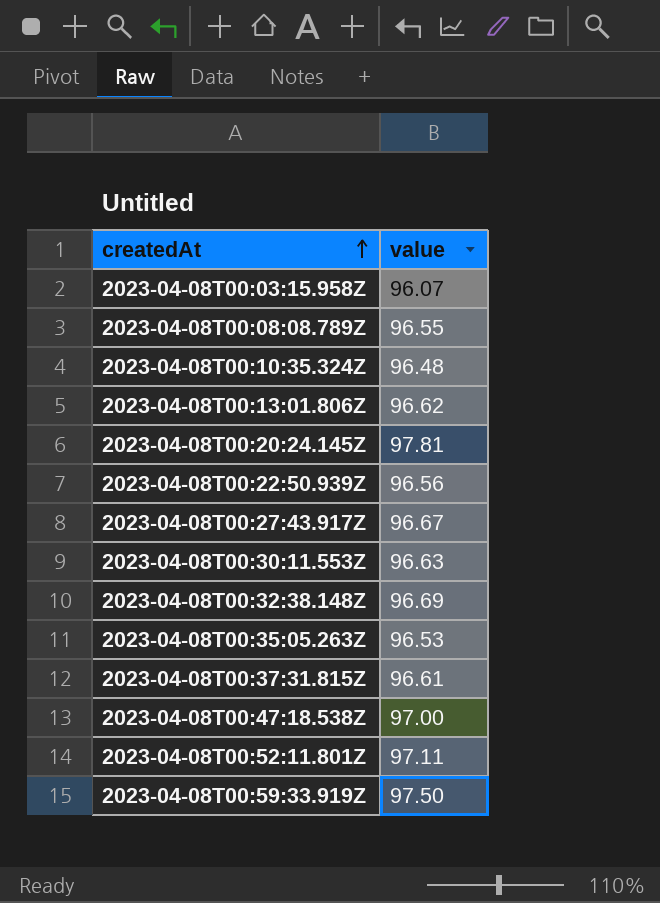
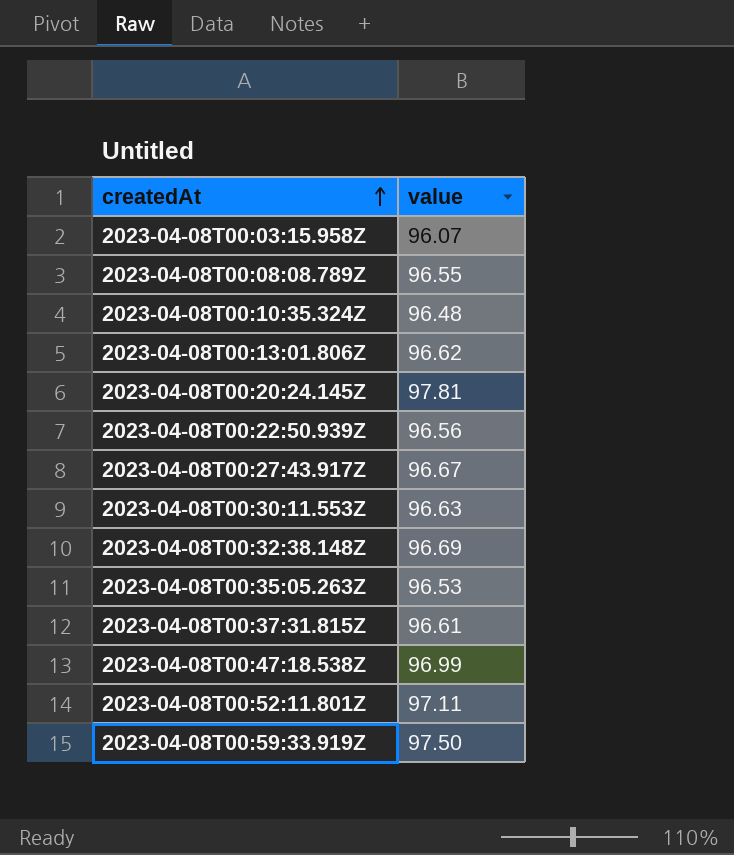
2023-04-08T00:47:18.538Z | value: 97.00 -> 96.99

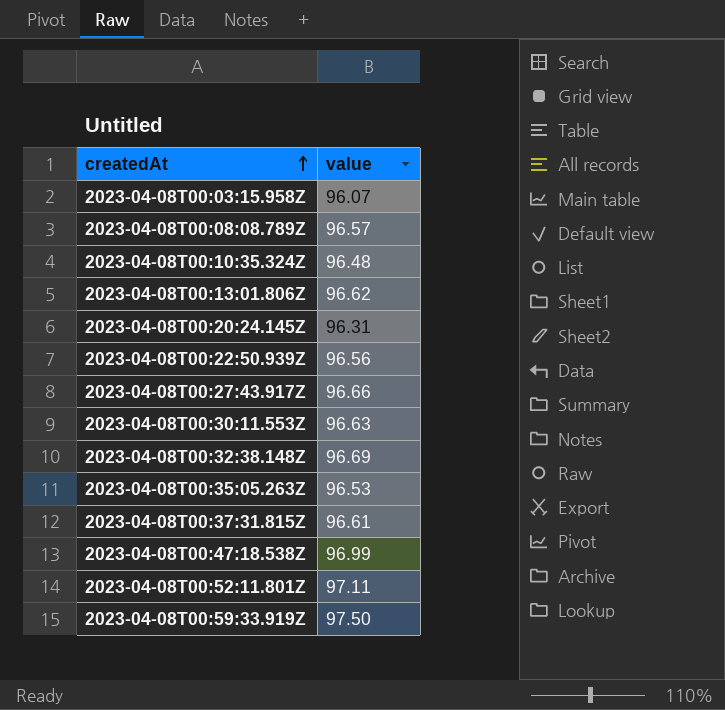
2023-04-08T00:08:08.789Z | value: 96.55 -> 96.57
2023-04-08T00:20:24.145Z | value: 97.81 -> 96.31
2023-04-08T00:27:43.917Z | value: 96.67 -> 96.66

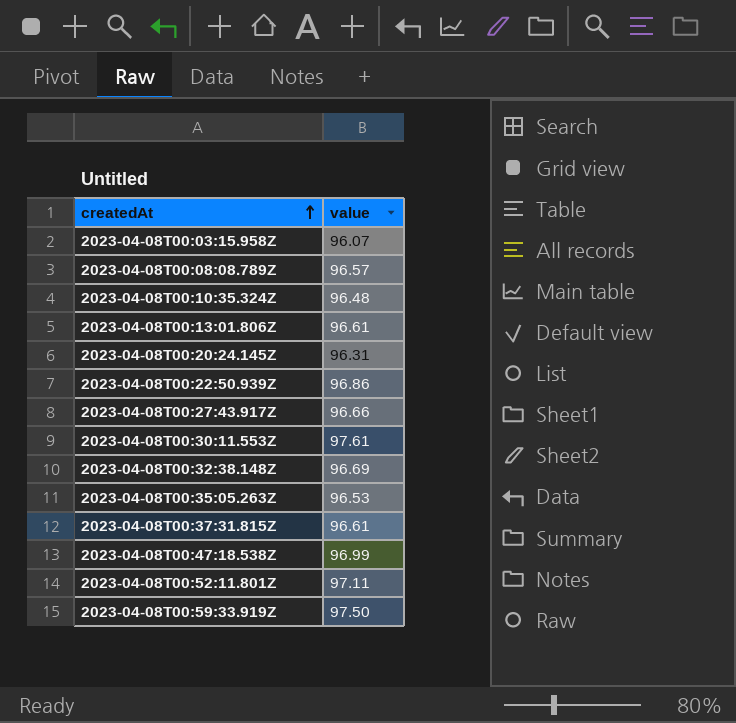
2023-04-08T00:13:01.806Z | value: 96.62 -> 96.61
2023-04-08T00:22:50.939Z | value: 96.56 -> 96.86
2023-04-08T00:30:11.553Z | value: 96.63 -> 97.61

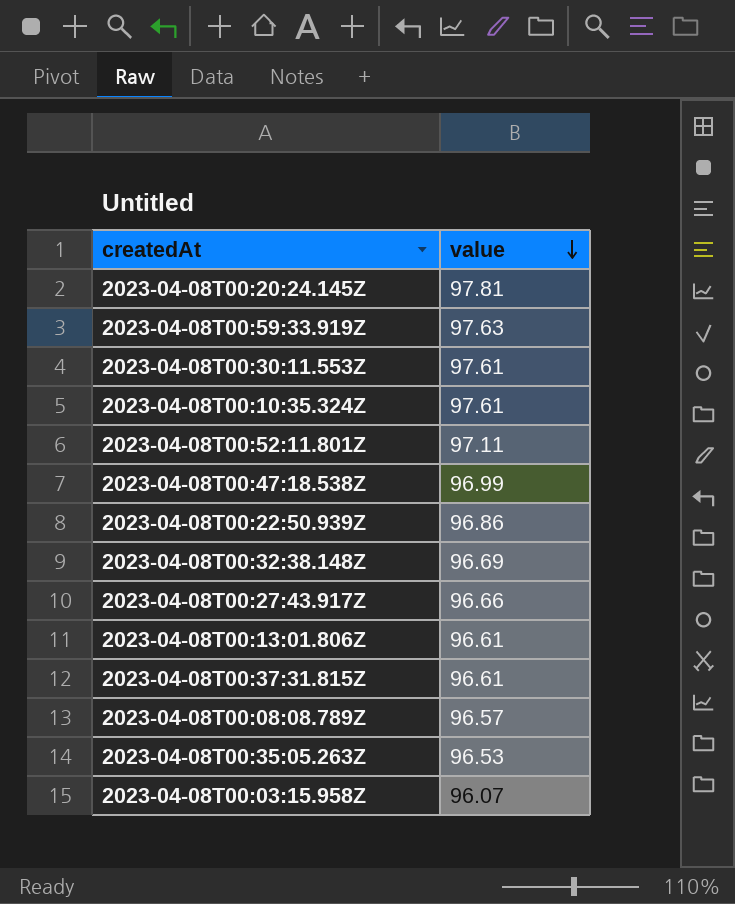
row order: createdAt ascending -> value descending
2023-04-08T00:20:24.145Z | value: 96.31 -> 97.81
2023-04-08T00:59:33.919Z | value: 97.50 -> 97.63
2023-04-08T00:10:35.324Z | value: 96.48 -> 97.61

